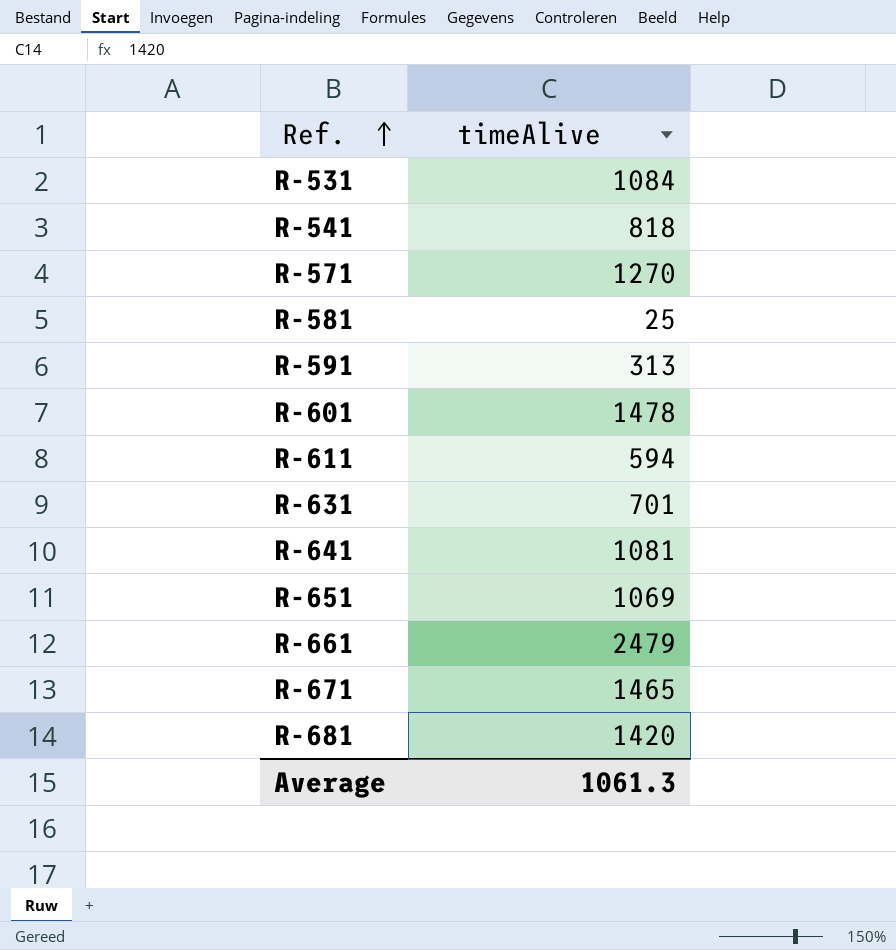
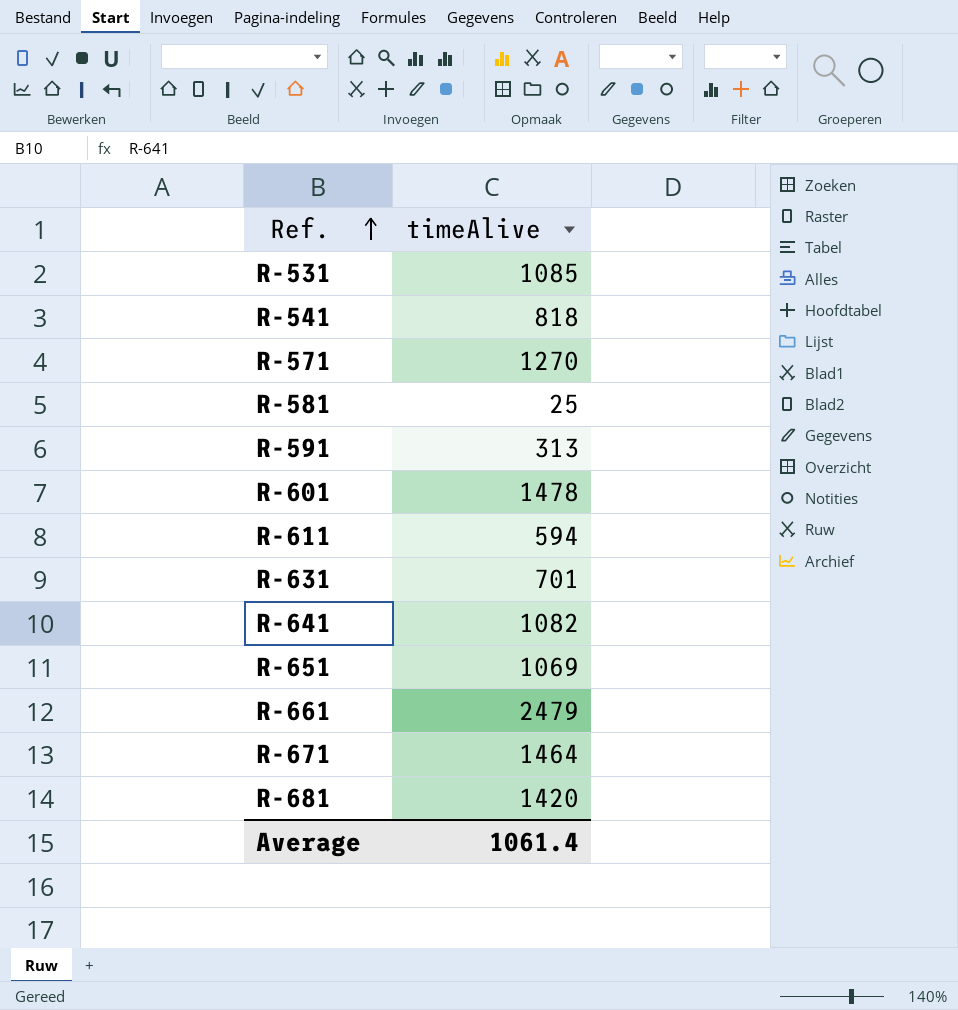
R-531 | timeAlive: 1084 -> 1085
R-641 | timeAlive: 1081 -> 1082
R-671 | timeAlive: 1465 -> 1464
Average | timeAlive: 1061.3 -> 1061.4

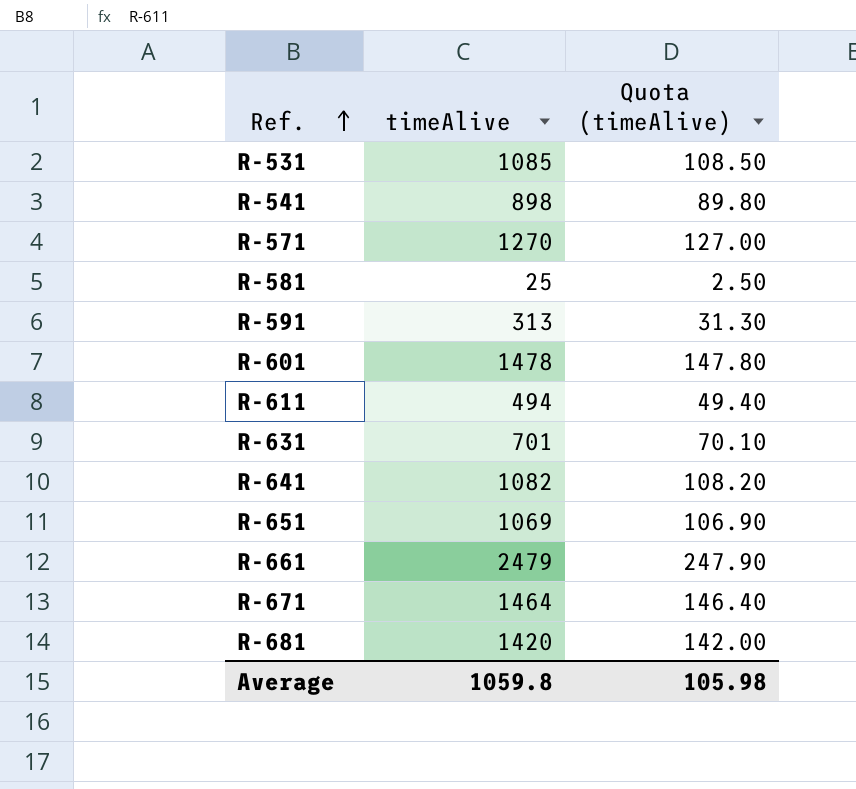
column Quota (timeAlive) | formula: none -> [timeAlive] * 0.1
R-541 | timeAlive: 818 -> 898
R-611 | timeAlive: 594 -> 494
Average | timeAlive: 1061.4 -> 1059.8

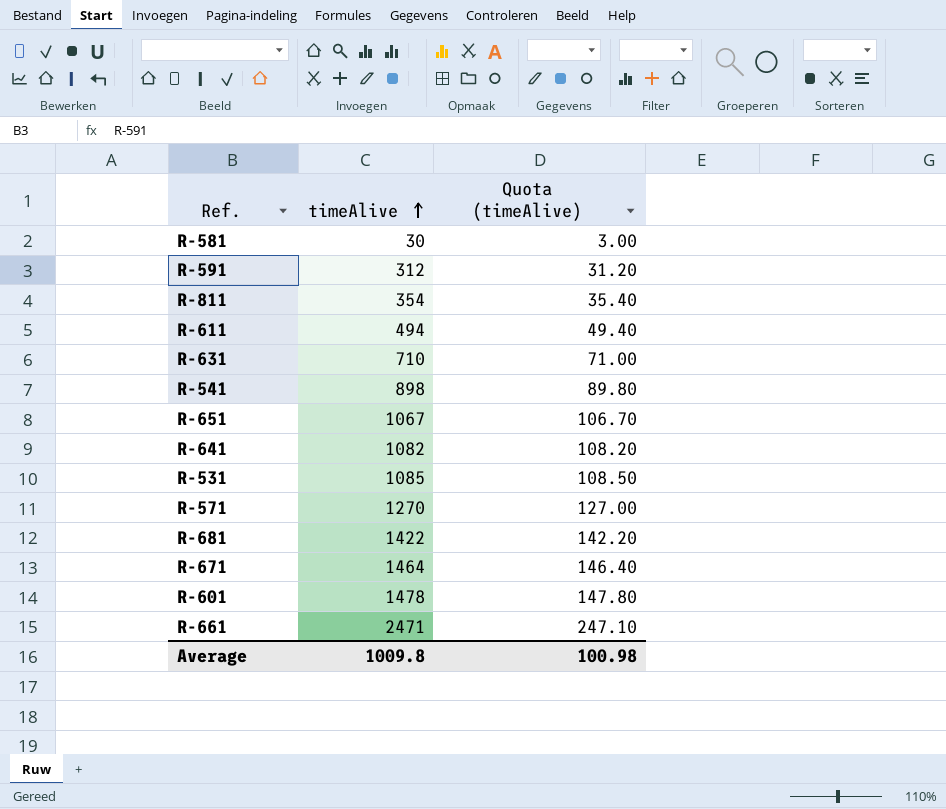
row order: Ref. ascending -> timeAlive ascending
R-581 | timeAlive: 25 -> 30
R-581 | Quota (timeAlive): 2.50 -> 3.00
R-591 | timeAlive: 313 -> 312
R-591 | Quota (timeAlive): 31.30 -> 31.20
row R-811: none -> 354 | 35.40
R-631 | timeAlive: 701 -> 710
R-631 | Quota (timeAlive): 70.10 -> 71.00
R-651 | timeAlive: 1069 -> 1067
R-651 | Quota (timeAlive): 106.90 -> 106.70
R-681 | timeAlive: 1420 -> 1422
R-681 | Quota (timeAlive): 142.00 -> 142.20
R-661 | timeAlive: 2479 -> 2471
R-661 | Quota (timeAlive): 247.90 -> 247.10
Average | timeAlive: 1059.8 -> 1009.8
Average | Quota (timeAlive): 105.98 -> 100.98

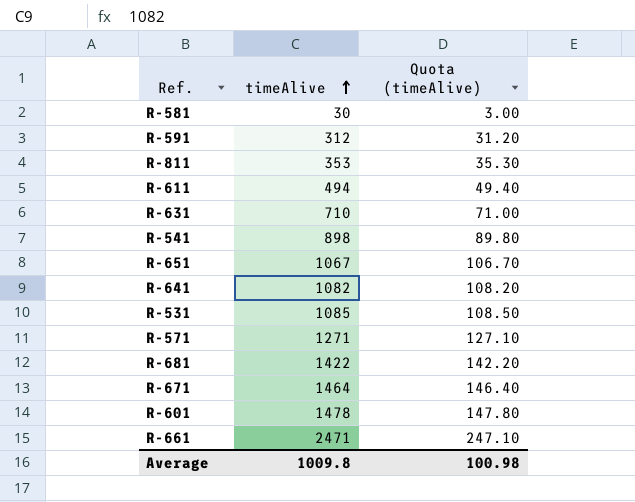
R-811 | timeAlive: 354 -> 353
R-811 | Quota (timeAlive): 35.40 -> 35.30
R-571 | timeAlive: 1270 -> 1271
R-571 | Quota (timeAlive): 127.00 -> 127.10

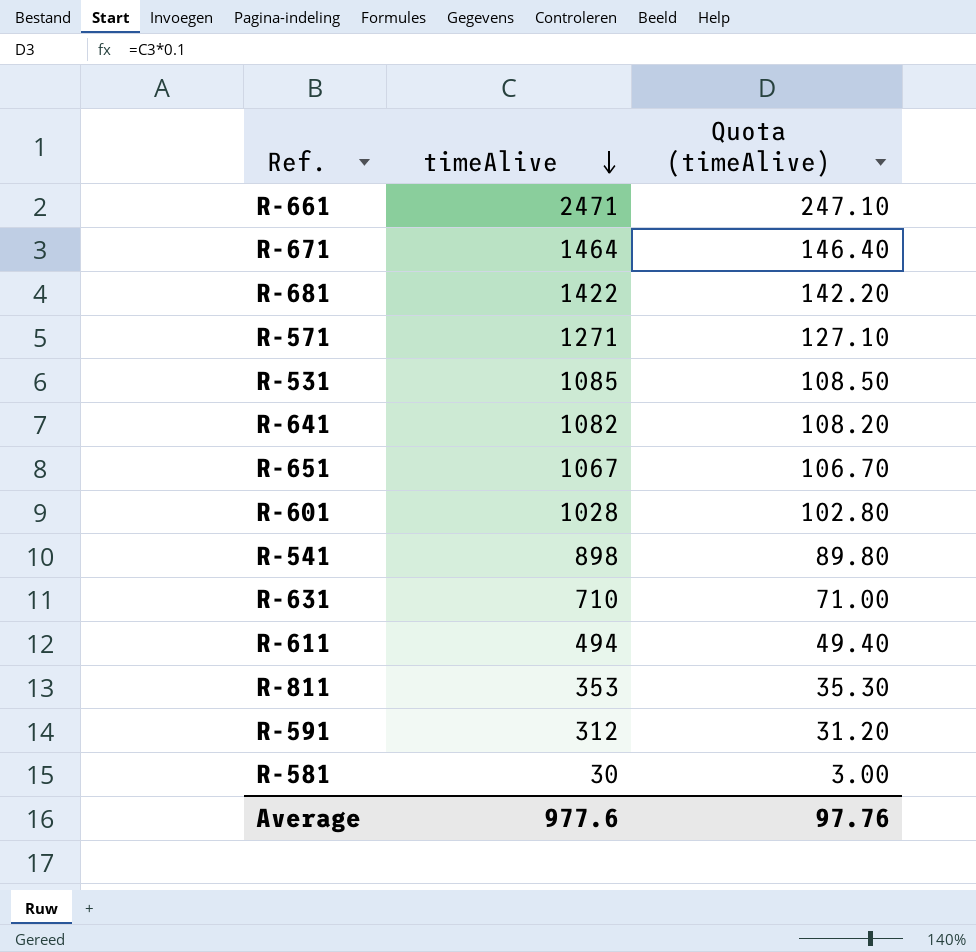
row order: timeAlive ascending -> timeAlive descending
R-601 | timeAlive: 1478 -> 1028
R-601 | Quota (timeAlive): 147.80 -> 102.80
Average | timeAlive: 1009.8 -> 977.6
Average | Quota (timeAlive): 100.98 -> 97.76

